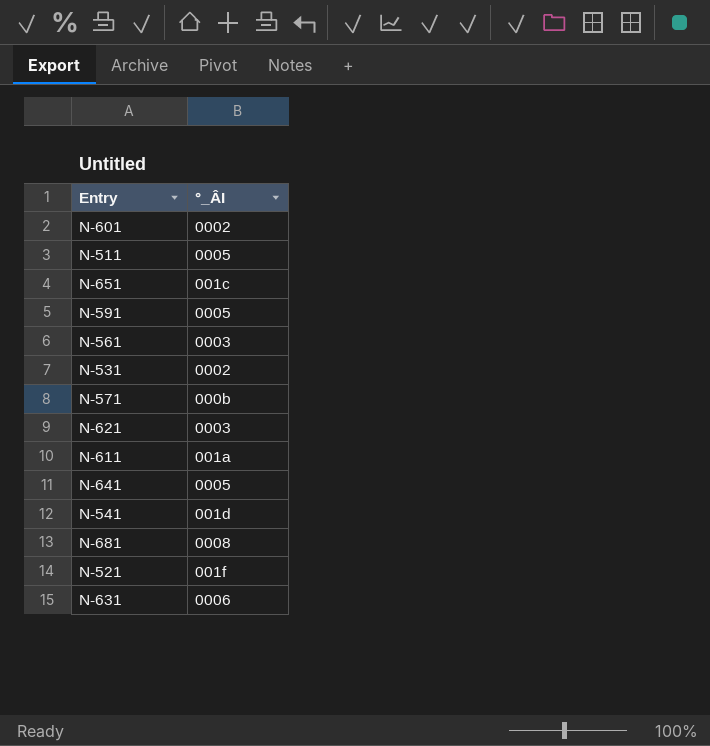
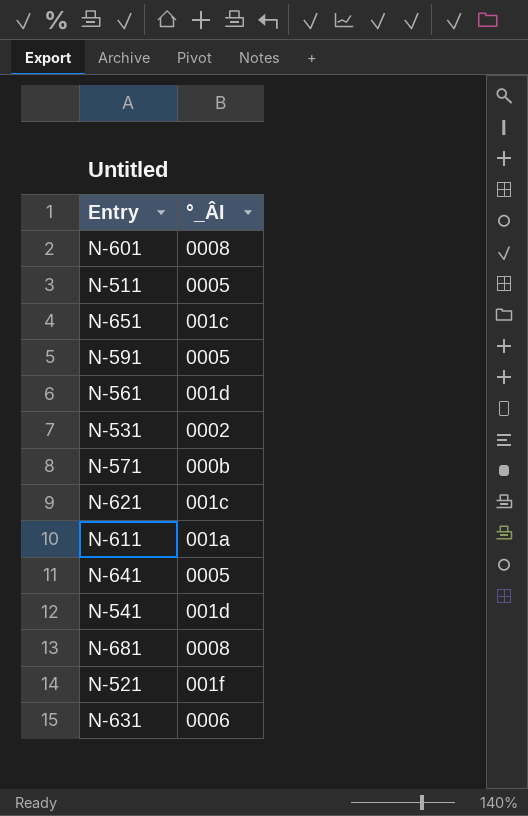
N-601 | °_ÂI: 0002 -> 0008
N-561 | °_ÂI: 0003 -> 001d
N-621 | °_ÂI: 0003 -> 001c

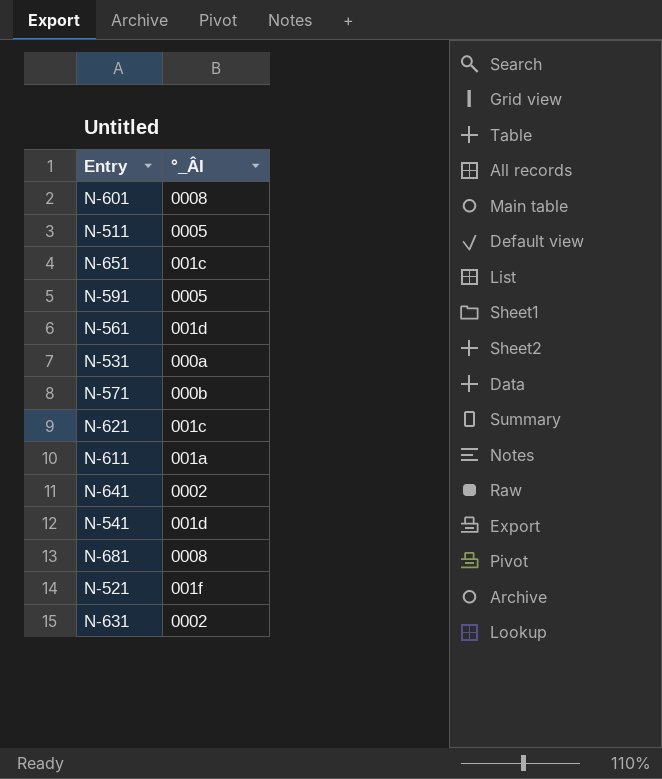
N-531 | °_ÂI: 0002 -> 000a
N-641 | °_ÂI: 0005 -> 0002
N-631 | °_ÂI: 0006 -> 0002

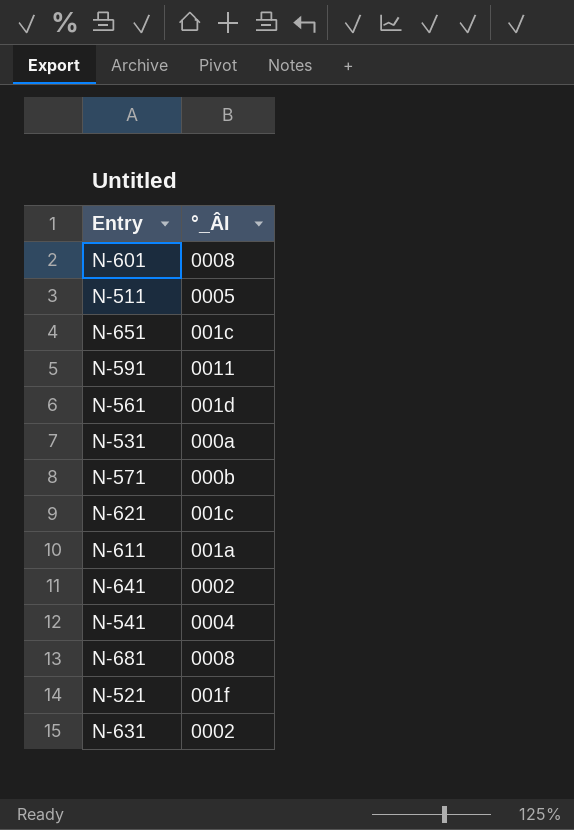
N-591 | °_ÂI: 0005 -> 0011
N-541 | °_ÂI: 001d -> 0004

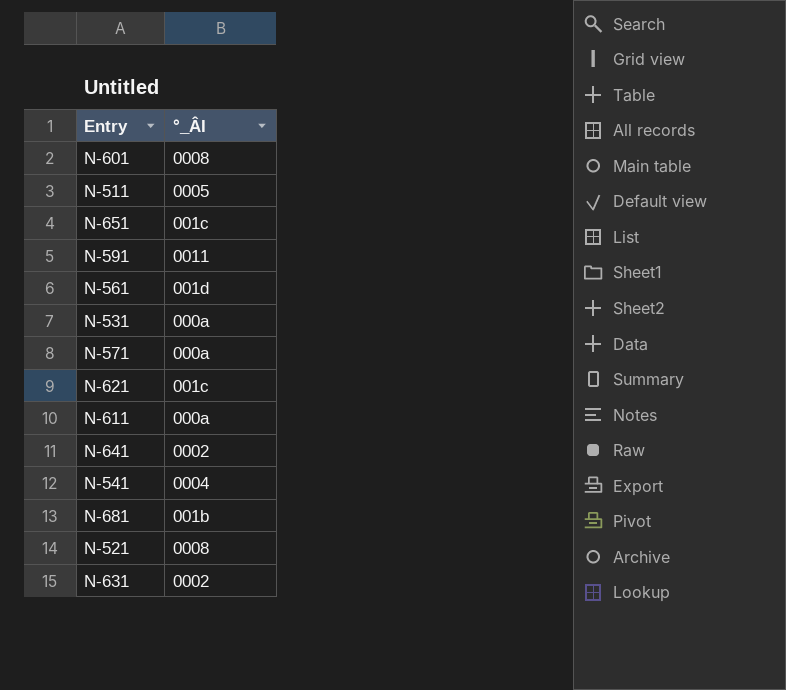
N-571 | °_ÂI: 000b -> 000a
N-611 | °_ÂI: 001a -> 000a
N-681 | °_ÂI: 0008 -> 001b
N-521 | °_ÂI: 001f -> 0008

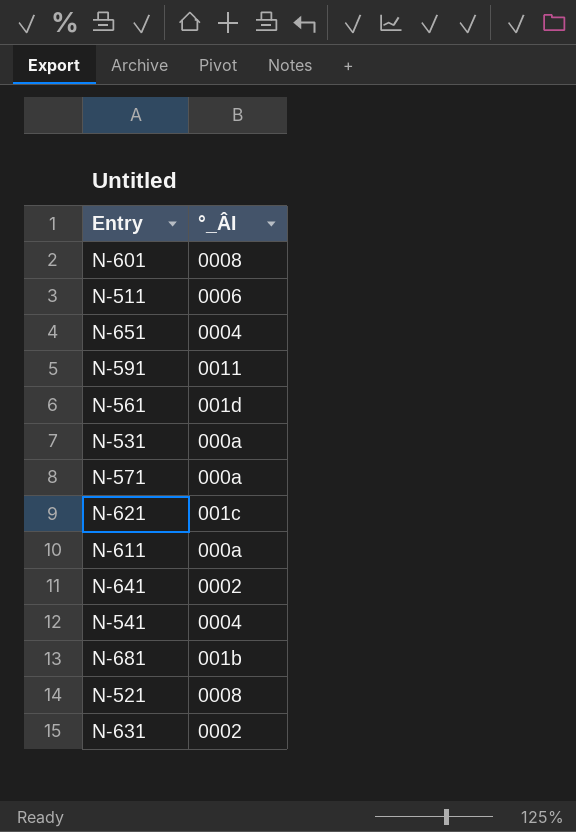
N-511 | °_ÂI: 0005 -> 0006
N-651 | °_ÂI: 001c -> 0004

